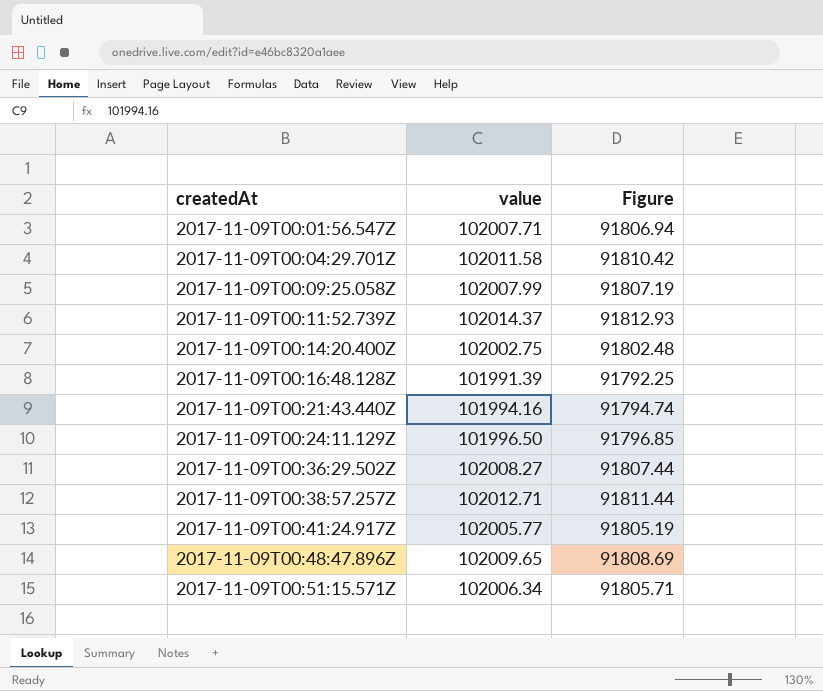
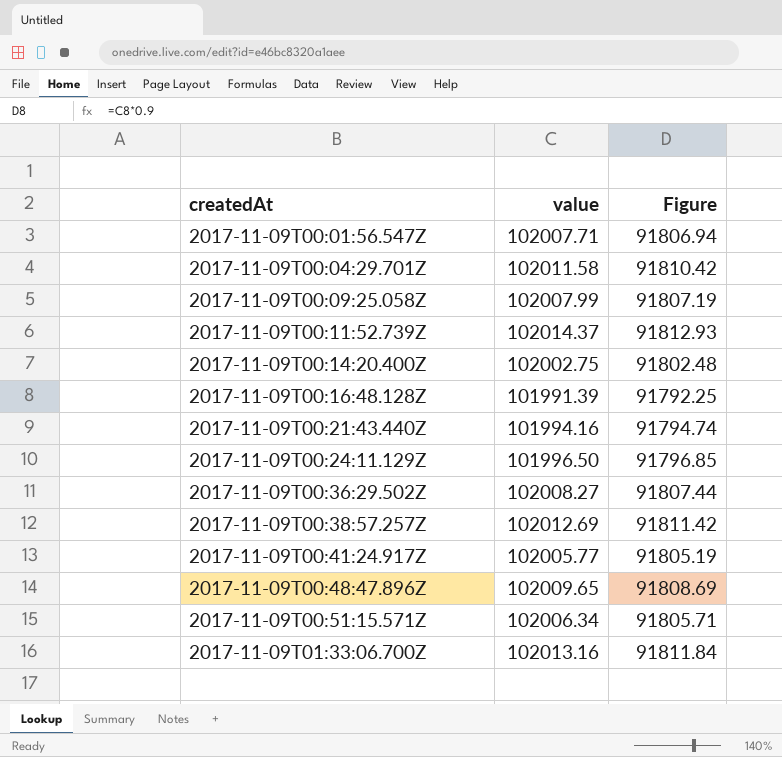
2017-11-09T00:38:57.257Z | value: 102012.71 -> 102012.69
2017-11-09T00:38:57.257Z | Figure: 91811.44 -> 91811.42
row 2017-11-09T01:33:06.700Z: none -> 102013.16 | 91811.84

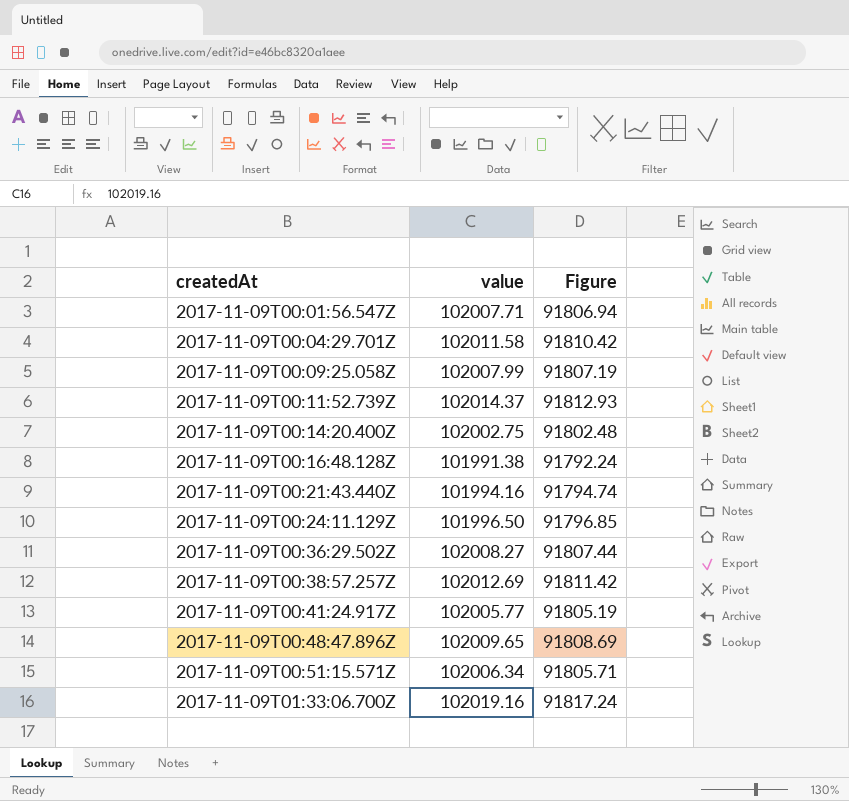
2017-11-09T00:16:48.128Z | value: 101991.39 -> 101991.38
2017-11-09T00:16:48.128Z | Figure: 91792.25 -> 91792.24
2017-11-09T01:33:06.700Z | value: 102013.16 -> 102019.16
2017-11-09T01:33:06.700Z | Figure: 91811.84 -> 91817.24

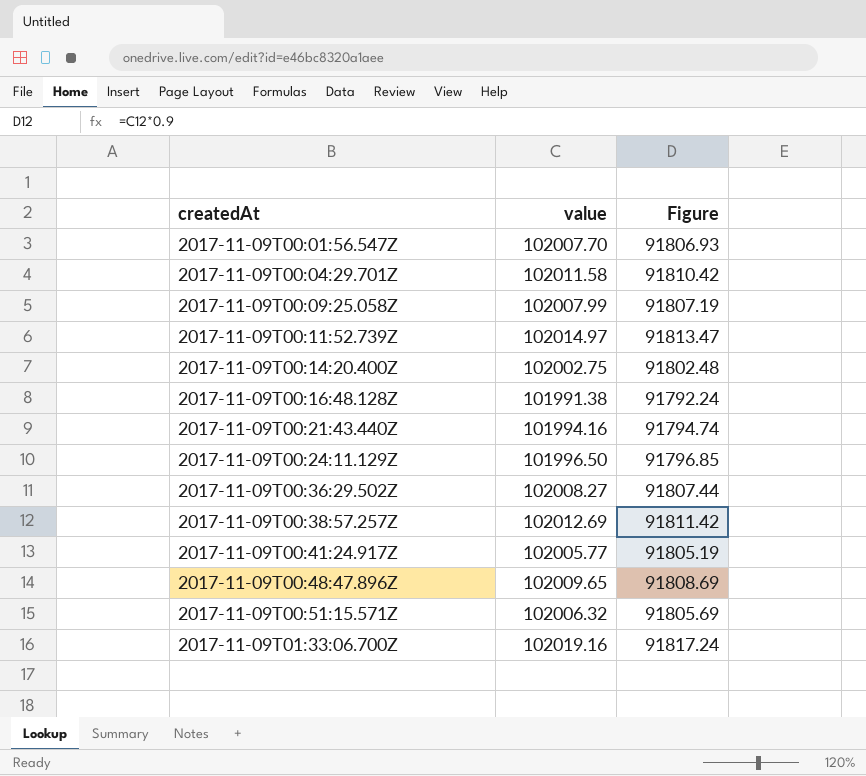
2017-11-09T00:01:56.547Z | value: 102007.71 -> 102007.70
2017-11-09T00:01:56.547Z | Figure: 91806.94 -> 91806.93
2017-11-09T00:11:52.739Z | value: 102014.37 -> 102014.97
2017-11-09T00:11:52.739Z | Figure: 91812.93 -> 91813.47
2017-11-09T00:51:15.571Z | value: 102006.34 -> 102006.32
2017-11-09T00:51:15.571Z | Figure: 91805.71 -> 91805.69

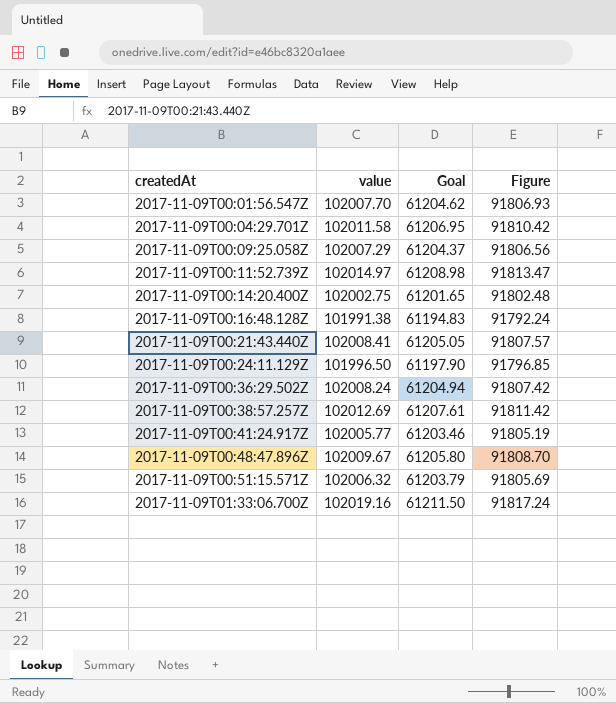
column Goal | formula: none -> [value] * 0.6
2017-11-09T00:09:25.058Z | value: 102007.99 -> 102007.29
2017-11-09T00:09:25.058Z | Figure: 91807.19 -> 91806.56
2017-11-09T00:21:43.440Z | value: 101994.16 -> 102008.41
2017-11-09T00:21:43.440Z | Figure: 91794.74 -> 91807.57
2017-11-09T00:36:29.502Z | value: 102008.27 -> 102008.24
2017-11-09T00:36:29.502Z | Figure: 91807.44 -> 91807.42
2017-11-09T00:48:47.896Z | value: 102009.65 -> 102009.67
2017-11-09T00:48:47.896Z | Figure: 91808.69 -> 91808.70

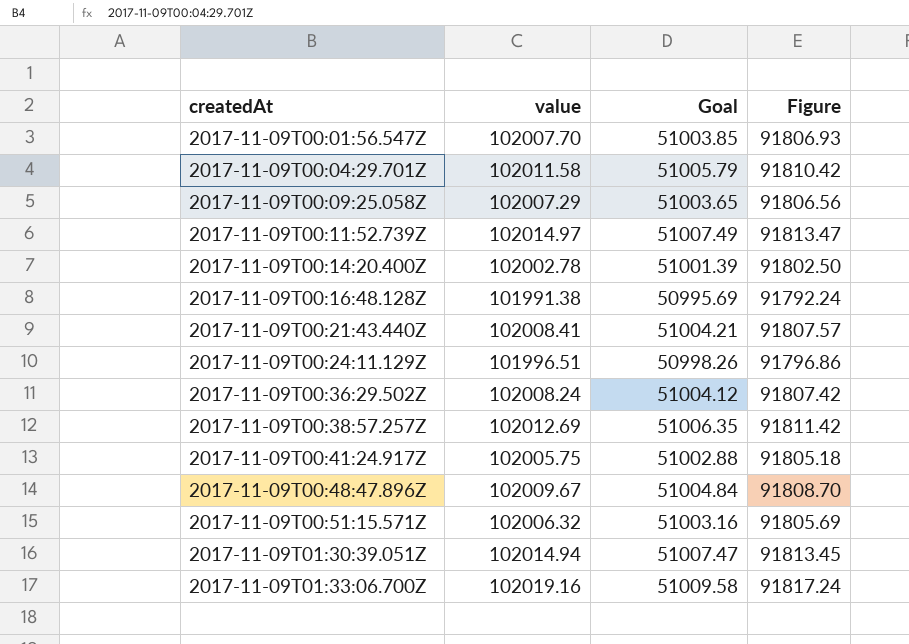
column Goal | formula: [value] * 0.6 -> [value] * 0.5
2017-11-09T00:14:20.400Z | value: 102002.75 -> 102002.78
2017-11-09T00:14:20.400Z | Figure: 91802.48 -> 91802.50
2017-11-09T00:24:11.129Z | value: 101996.50 -> 101996.51
2017-11-09T00:24:11.129Z | Figure: 91796.85 -> 91796.86
2017-11-09T00:41:24.917Z | value: 102005.77 -> 102005.75
2017-11-09T00:41:24.917Z | Figure: 91805.19 -> 91805.18
row 2017-11-09T01:30:39.051Z: none -> 102014.94 | 51007.47 | 91813.45

